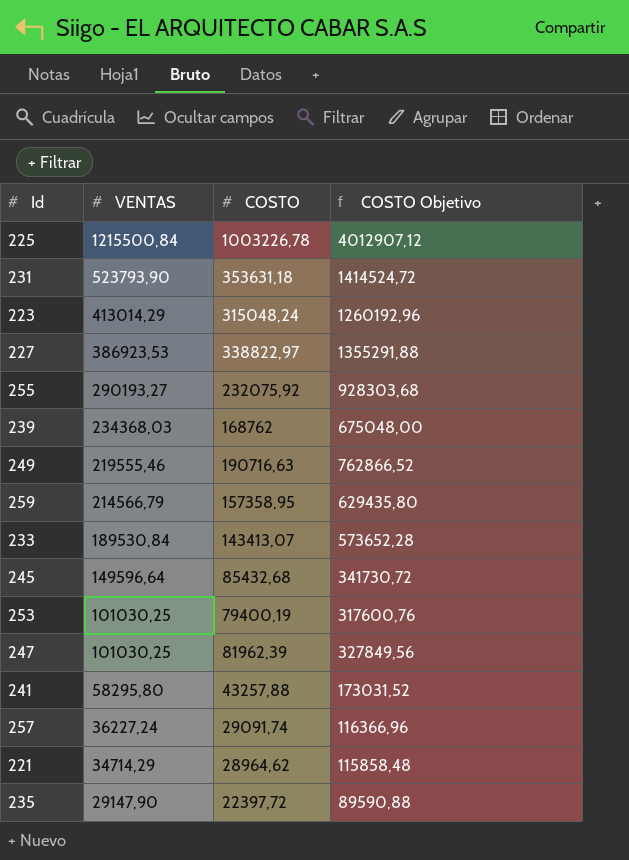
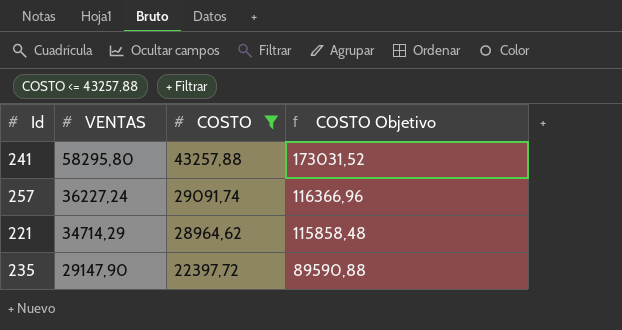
filter: none -> COSTO <= 43257,88

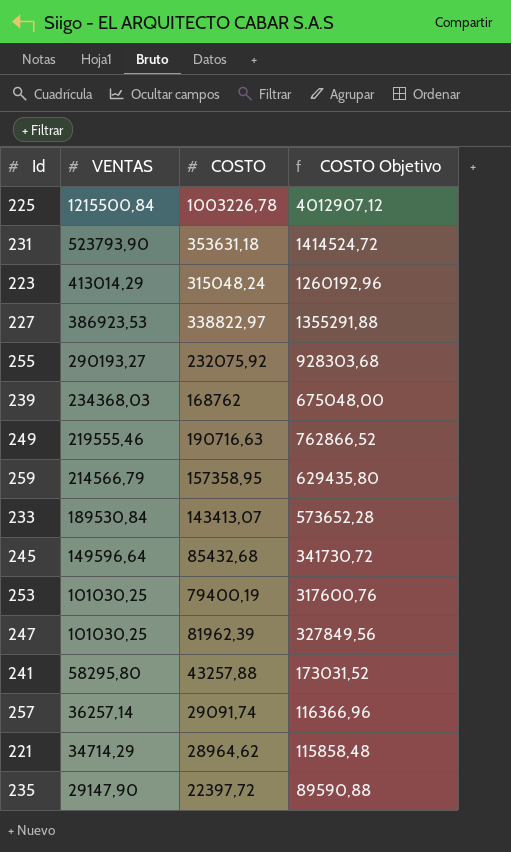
filter: COSTO <= 43257,88 -> none
257 | VENTAS: 36227,24 -> 36257,14

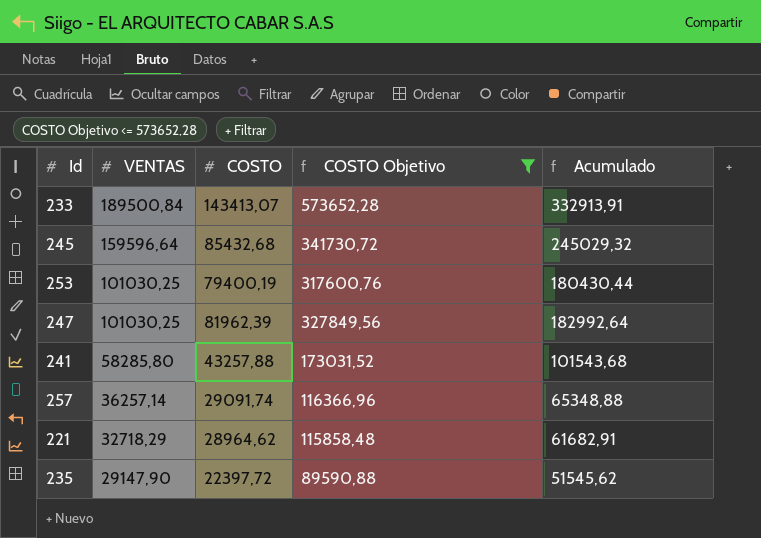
filter: none -> COSTO Objetivo <= 573652,28
column Acumulado | formula: none -> [VENTAS] + [COSTO]
233 | VENTAS: 189530,84 -> 189500,84
245 | VENTAS: 149596,64 -> 159596,64
241 | VENTAS: 58295,80 -> 58285,80
221 | VENTAS: 34714,29 -> 32718,29

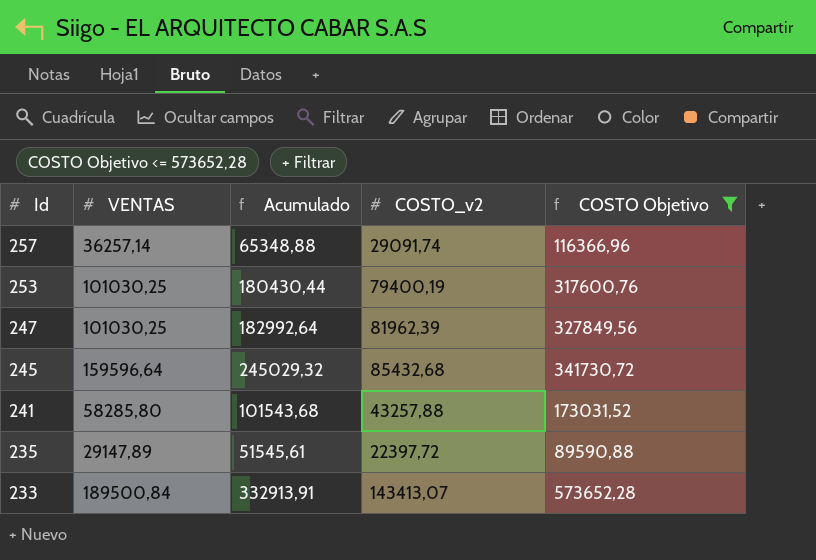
row order: VENTAS descending -> Id descending
column Acumulado | position: 5 -> 3
column name: COSTO -> COSTO_v2
row 221: 32718,29 | 28964,62 | 115858,48 | 61682,91 -> none
235 | VENTAS: 29147,90 -> 29147,89
235 | Acumulado: 51545,62 -> 51545,61

